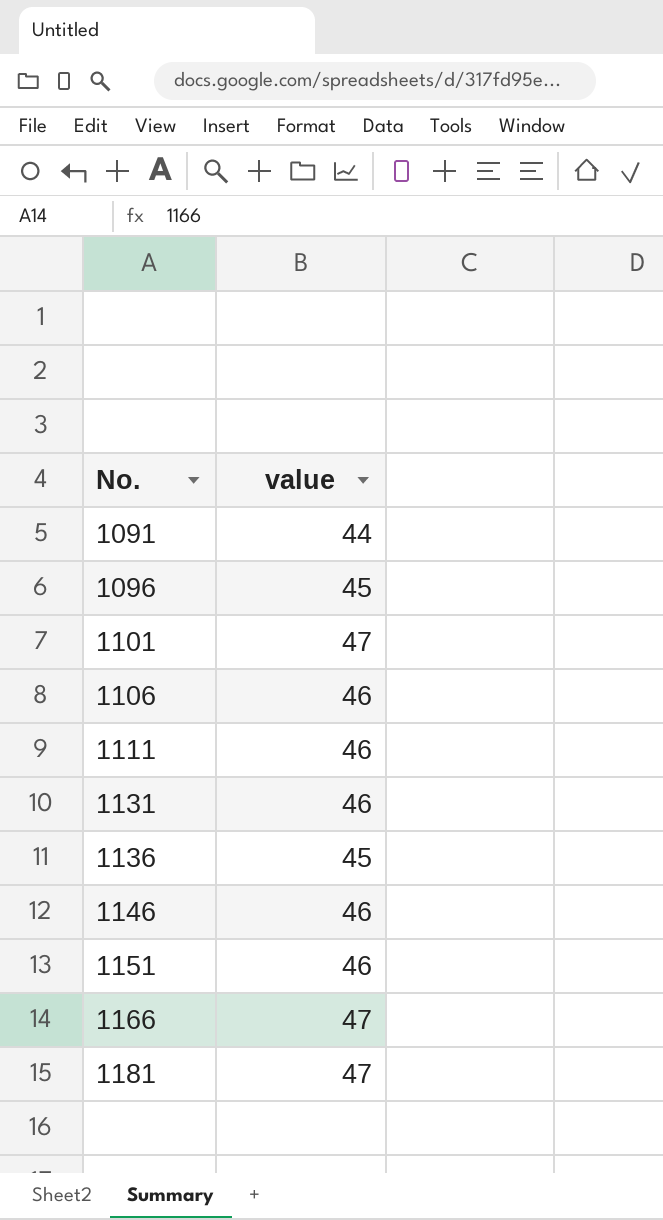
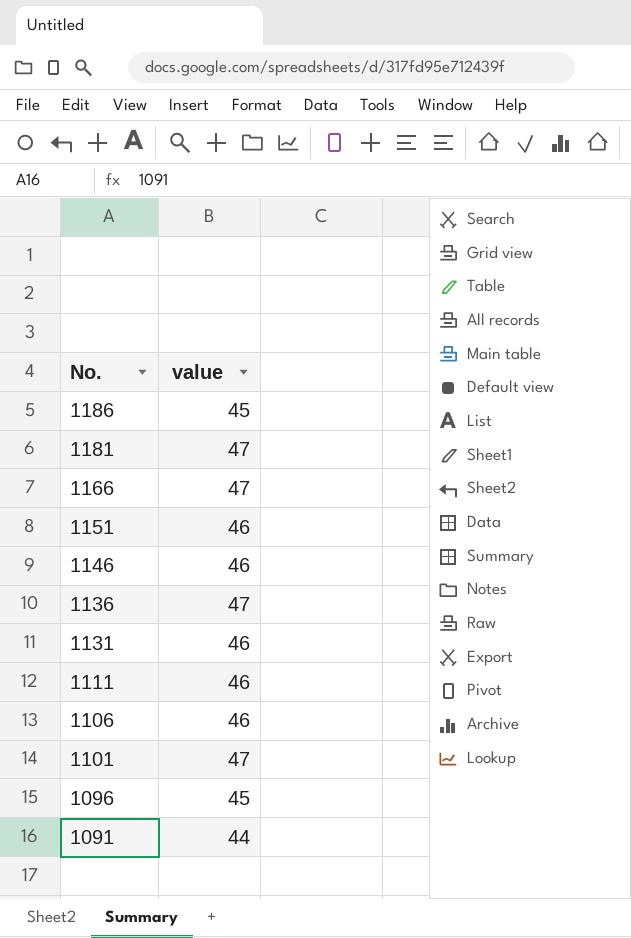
row order: No. ascending -> No. descending
row 1186: none -> 45
1136 | value: 45 -> 47

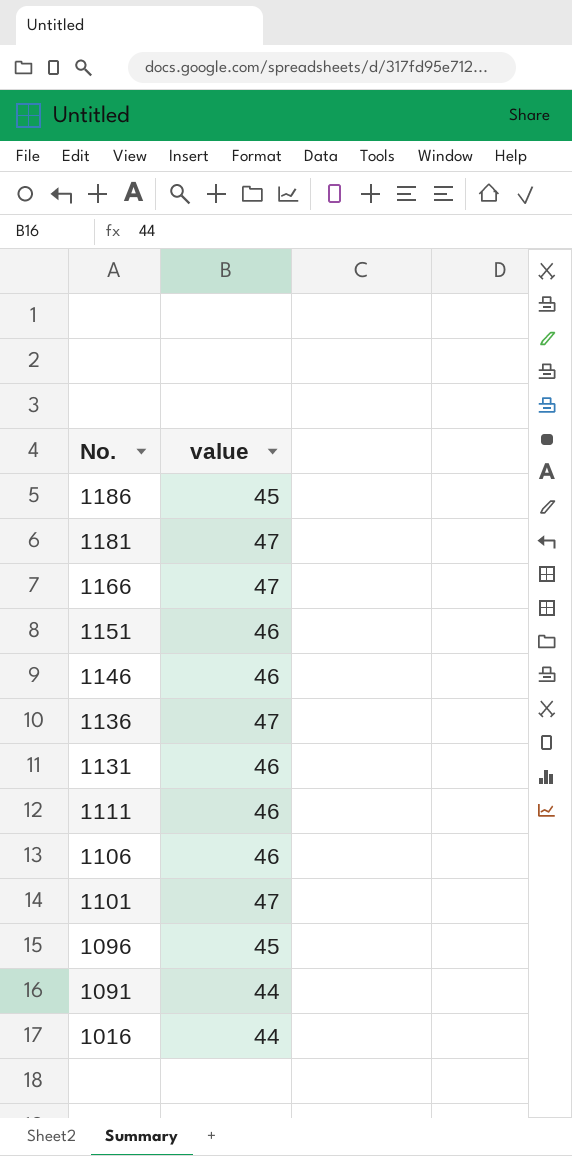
row 1016: none -> 44

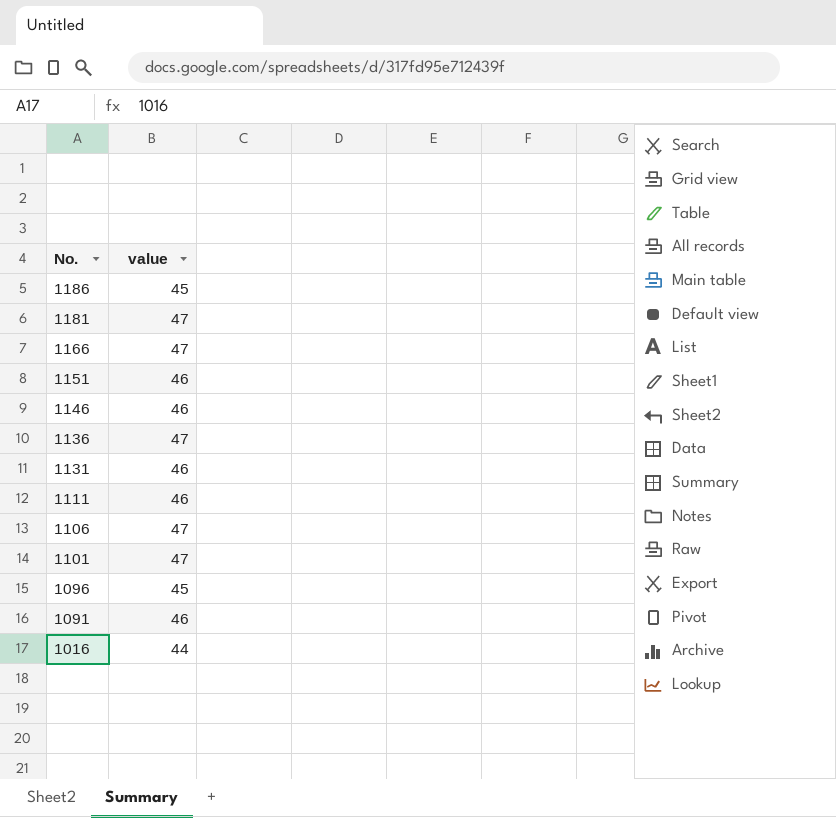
1106 | value: 46 -> 47
1091 | value: 44 -> 46

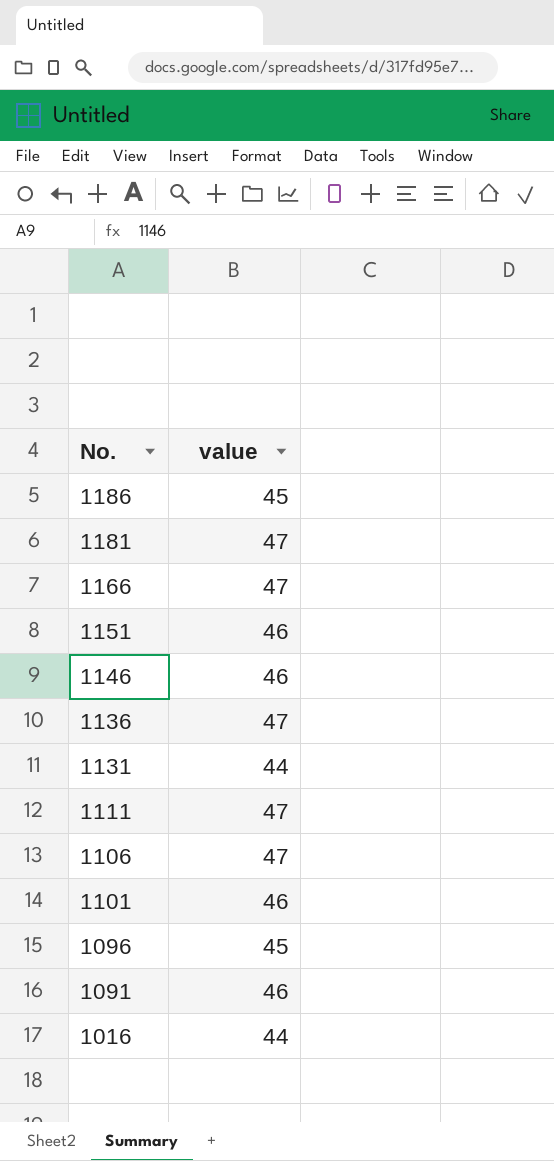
1131 | value: 46 -> 44
1111 | value: 46 -> 47
1101 | value: 47 -> 46

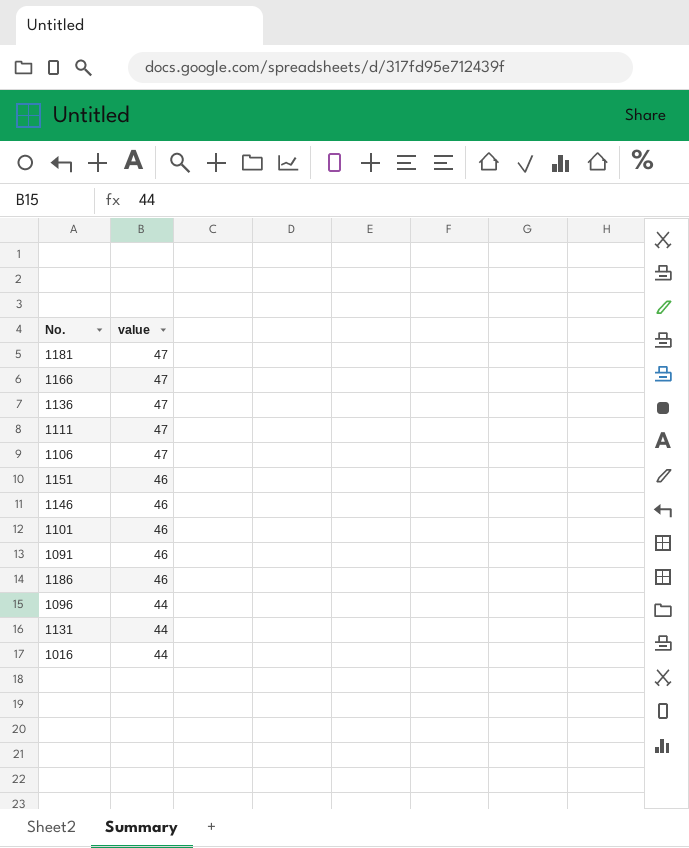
row order: No. descending -> value descending
1186 | value: 45 -> 46
1096 | value: 45 -> 44

